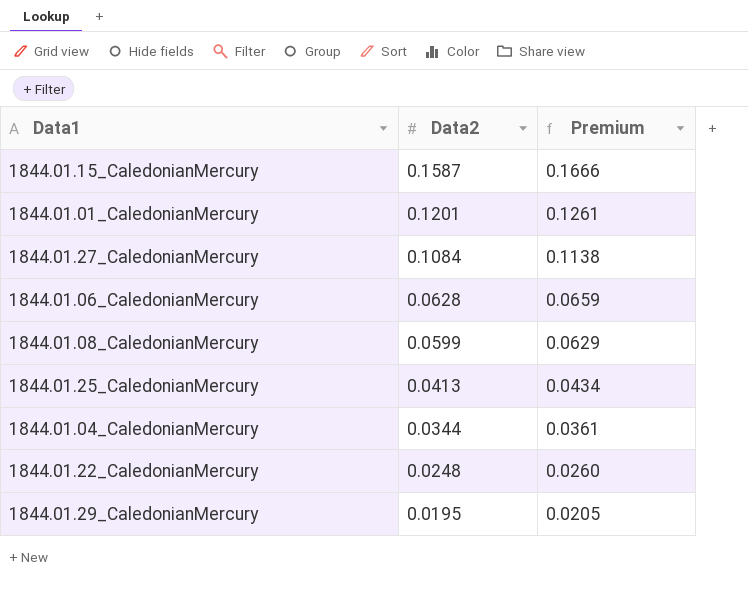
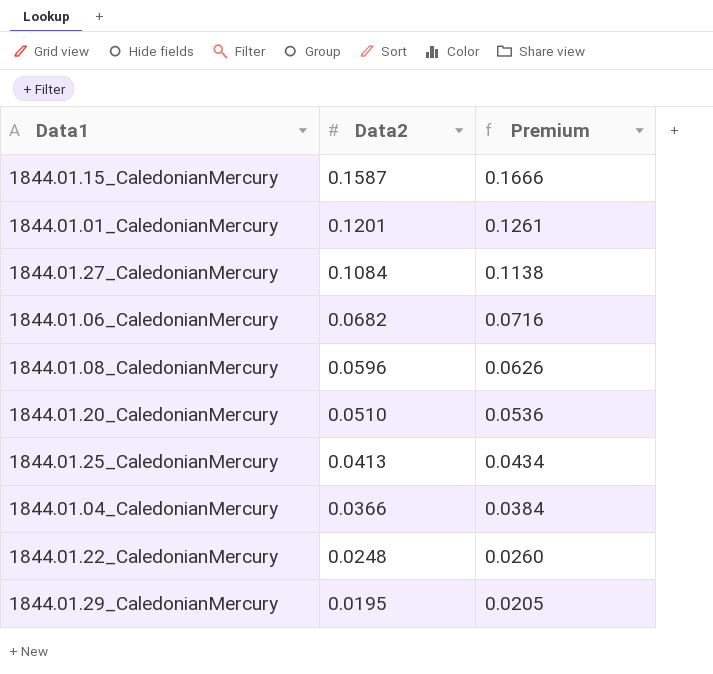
1844.01.06_CaledonianMercury | Data2: 0.0628 -> 0.0682
1844.01.06_CaledonianMercury | Premium: 0.0659 -> 0.0716
1844.01.08_CaledonianMercury | Data2: 0.0599 -> 0.0596
1844.01.08_CaledonianMercury | Premium: 0.0629 -> 0.0626
row 1844.01.20_CaledonianMercury: none -> 0.0510 | 0.0536
1844.01.04_CaledonianMercury | Data2: 0.0344 -> 0.0366
1844.01.04_CaledonianMercury | Premium: 0.0361 -> 0.0384

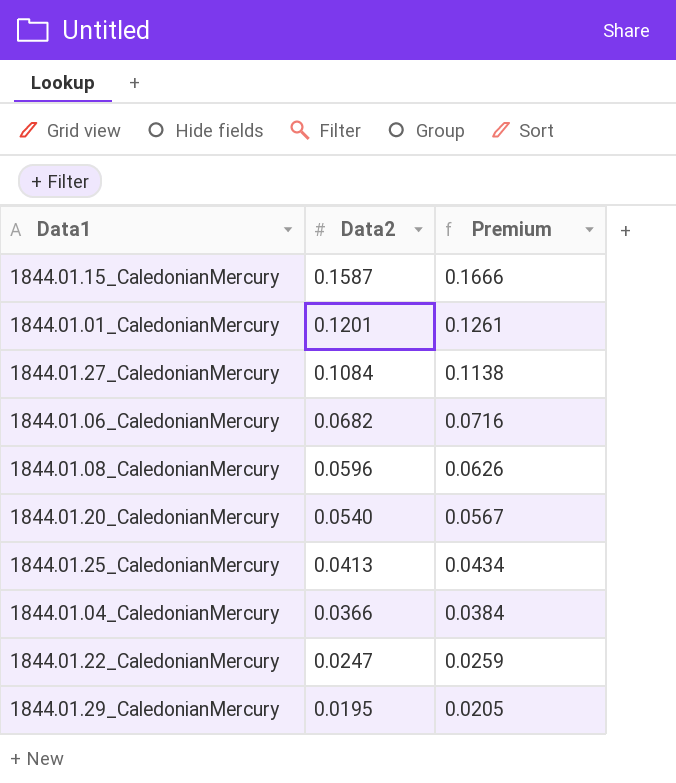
1844.01.20_CaledonianMercury | Data2: 0.0510 -> 0.0540
1844.01.20_CaledonianMercury | Premium: 0.0536 -> 0.0567
1844.01.22_CaledonianMercury | Data2: 0.0248 -> 0.0247
1844.01.22_CaledonianMercury | Premium: 0.0260 -> 0.0259

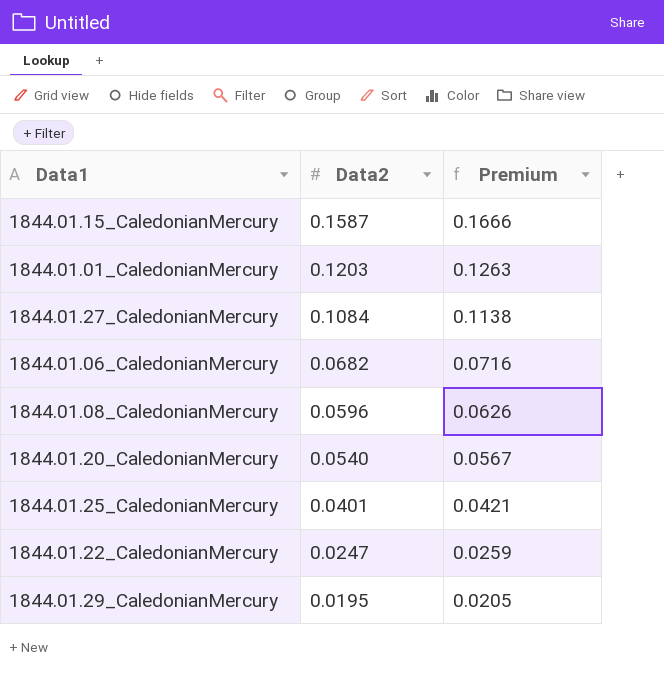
row 1844.01.04_CaledonianMercury: 0.0366 | 0.0384 -> none
1844.01.01_CaledonianMercury | Data2: 0.1201 -> 0.1203
1844.01.01_CaledonianMercury | Premium: 0.1261 -> 0.1263
1844.01.25_CaledonianMercury | Data2: 0.0413 -> 0.0401
1844.01.25_CaledonianMercury | Premium: 0.0434 -> 0.0421

